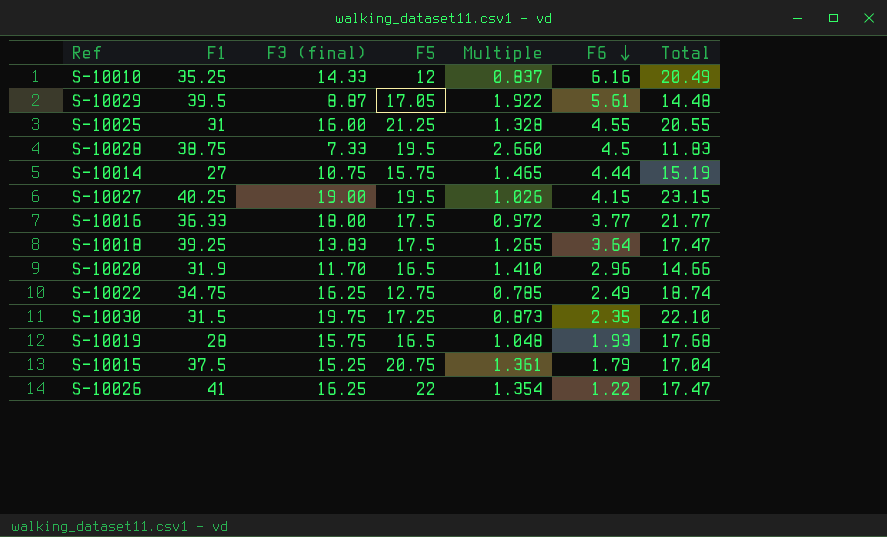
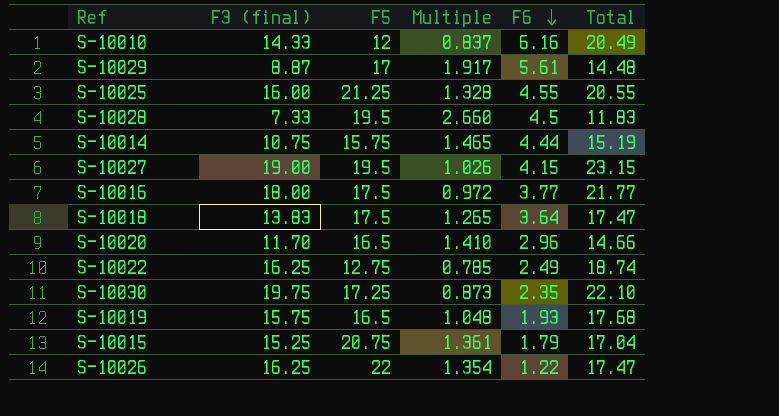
column F1 | position: 2 -> none
S-10029 | F5: 17.05 -> 17
S-10029 | Multiple: 1.922 -> 1.917

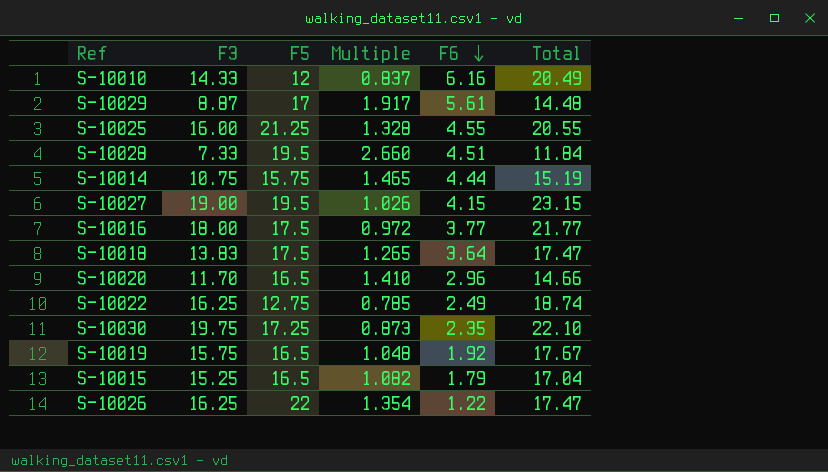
column name: F3 (final) -> F3
S-10028 | F6: 4.5 -> 4.51
S-10028 | Total: 11.83 -> 11.84
S-10019 | F6: 1.93 -> 1.92
S-10019 | Total: 17.68 -> 17.67
S-10015 | F5: 20.75 -> 16.5
S-10015 | Multiple: 1.361 -> 1.082

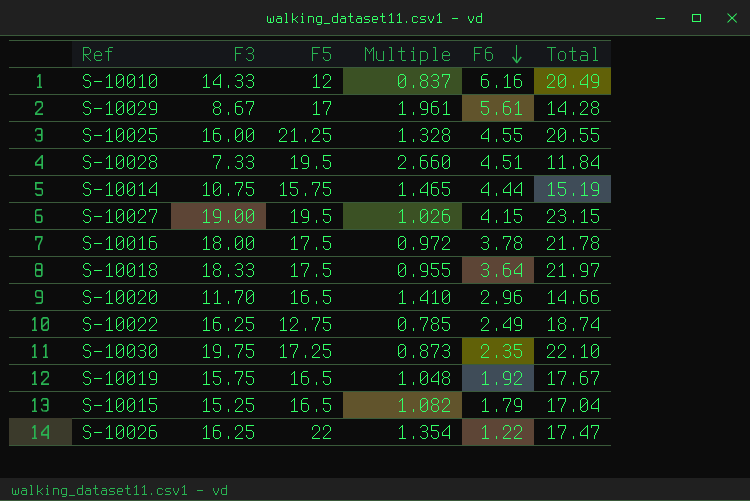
S-10029 | F3: 8.87 -> 8.67
S-10029 | Multiple: 1.917 -> 1.961
S-10029 | Total: 14.48 -> 14.28
S-10016 | F6: 3.77 -> 3.78
S-10016 | Total: 21.77 -> 21.78
S-10018 | F3: 13.83 -> 18.33
S-10018 | Multiple: 1.265 -> 0.955
S-10018 | Total: 17.47 -> 21.97

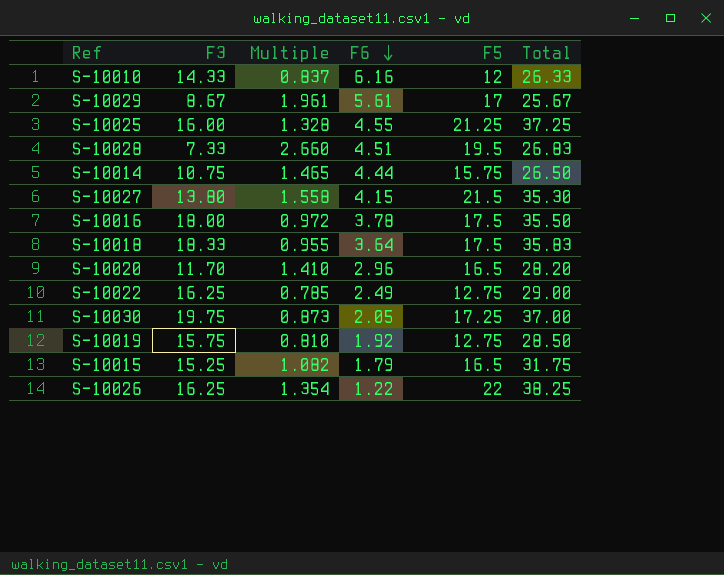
column F5 | position: 3 -> 5
column Total | formula: [F3] + [F6] -> [F3] + [F5]
S-10027 | F3: 19.00 -> 13.80
S-10027 | Multiple: 1.026 -> 1.558
S-10027 | F5: 19.5 -> 21.5
S-10030 | F6: 2.35 -> 2.05
S-10019 | Multiple: 1.048 -> 0.810
S-10019 | F5: 16.5 -> 12.75

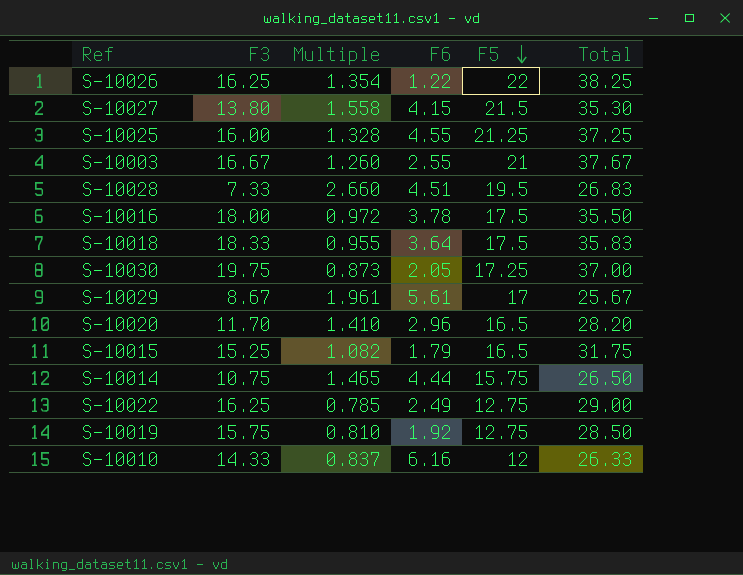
row order: F6 descending -> F5 descending
row S-10003: none -> 16.67 | 1.260 | 2.55 | 21 | 37.67

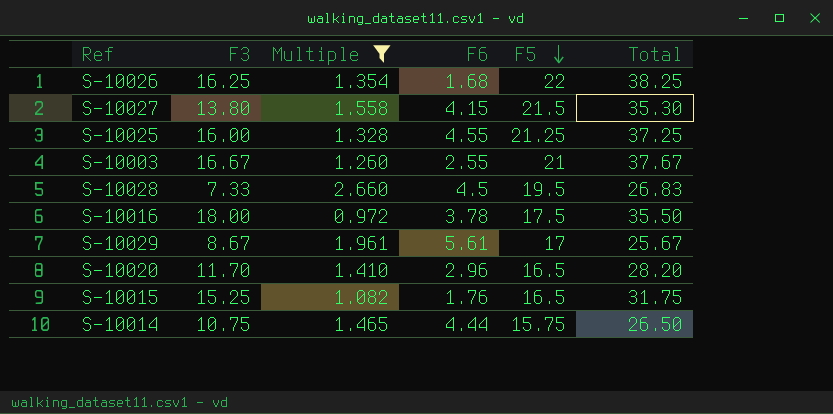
filter: none -> Multiple >= 0.972
S-10026 | F6: 1.22 -> 1.68
S-10028 | F6: 4.51 -> 4.5
S-10015 | F6: 1.79 -> 1.76

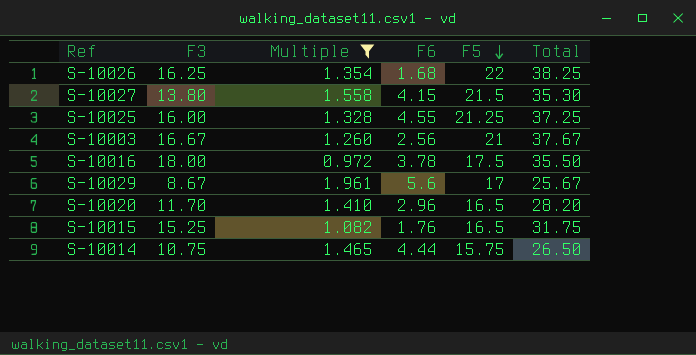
row S-10028: 7.33 | 2.660 | 4.5 | 19.5 | 26.83 -> none
S-10003 | F6: 2.55 -> 2.56
S-10029 | F6: 5.61 -> 5.6

